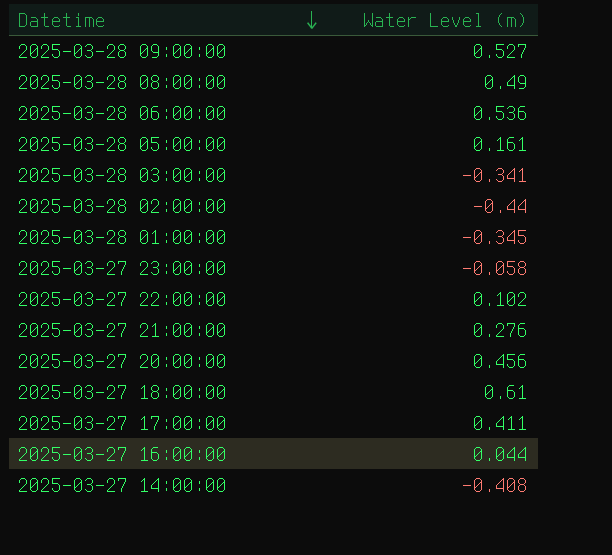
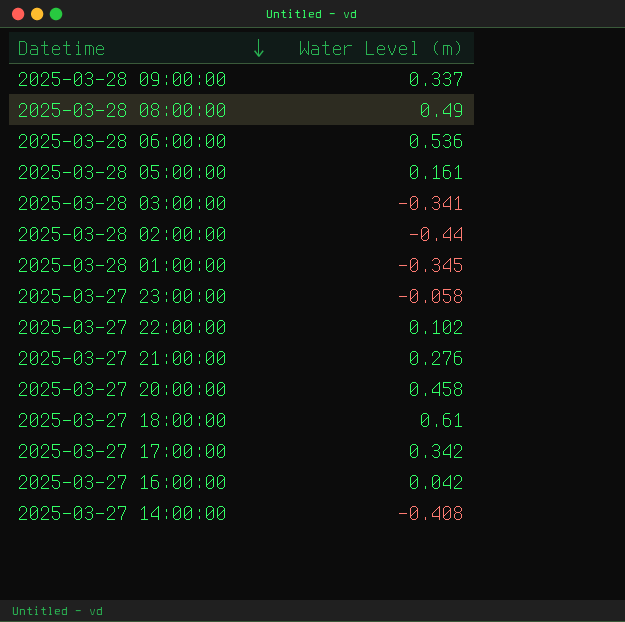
2025-03-28 09:00:00 | Water Level (m): 0.527 -> 0.337
2025-03-27 20:00:00 | Water Level (m): 0.456 -> 0.458
2025-03-27 17:00:00 | Water Level (m): 0.411 -> 0.342
2025-03-27 16:00:00 | Water Level (m): 0.044 -> 0.042

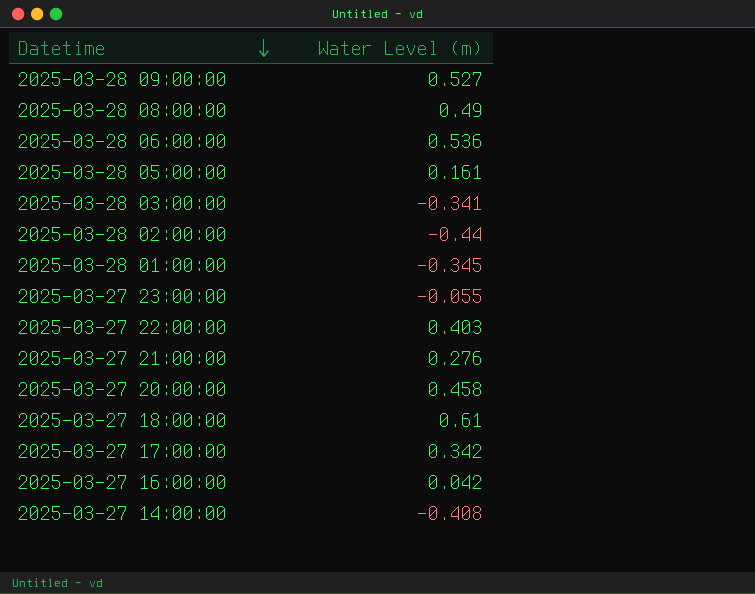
2025-03-28 09:00:00 | Water Level (m): 0.337 -> 0.527
2025-03-27 23:00:00 | Water Level (m): -0.058 -> -0.055
2025-03-27 22:00:00 | Water Level (m): 0.102 -> 0.403

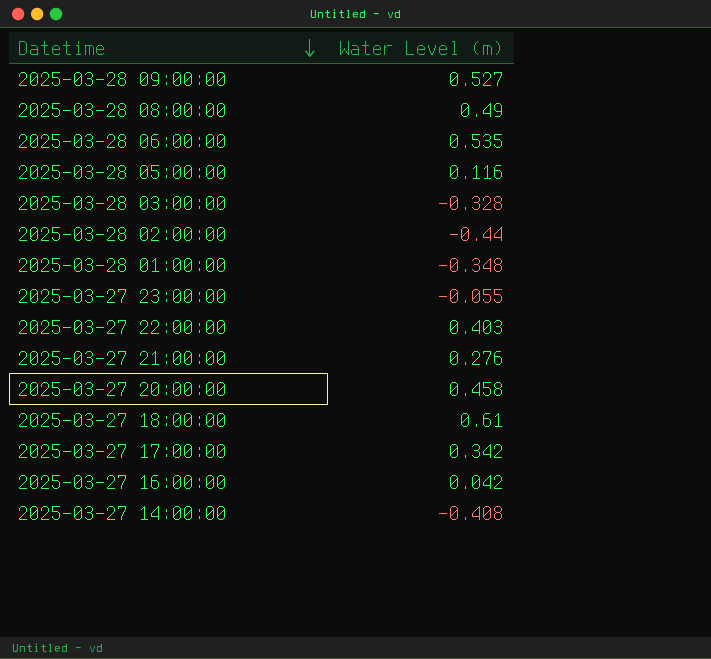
2025-03-28 06:00:00 | Water Level (m): 0.536 -> 0.535
2025-03-28 05:00:00 | Water Level (m): 0.161 -> 0.116
2025-03-28 03:00:00 | Water Level (m): -0.341 -> -0.328
2025-03-28 01:00:00 | Water Level (m): -0.345 -> -0.348

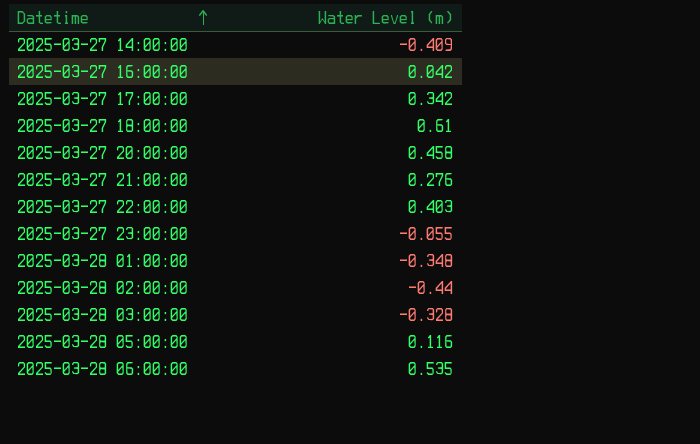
row order: Datetime descending -> Datetime ascending
row 2025-03-28 09:00:00: 0.527 -> none
row 2025-03-28 08:00:00: 0.49 -> none
2025-03-27 14:00:00 | Water Level (m): -0.408 -> -0.409

